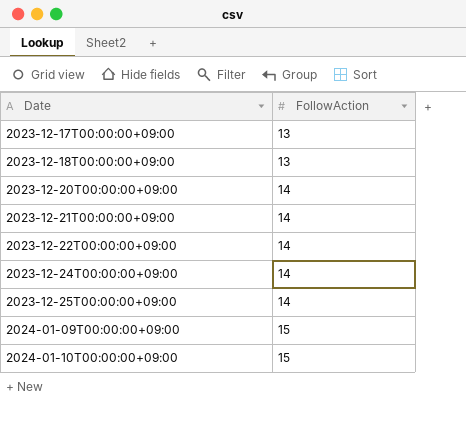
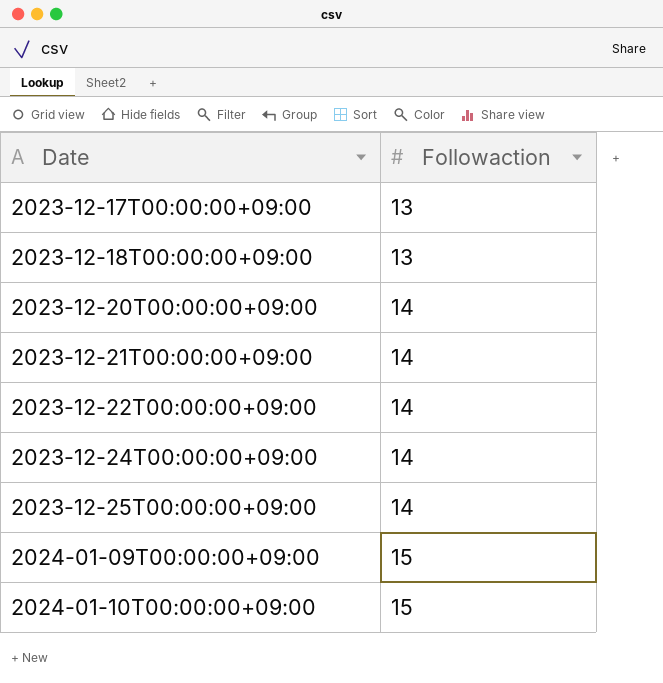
column name: FollowAction -> Followaction

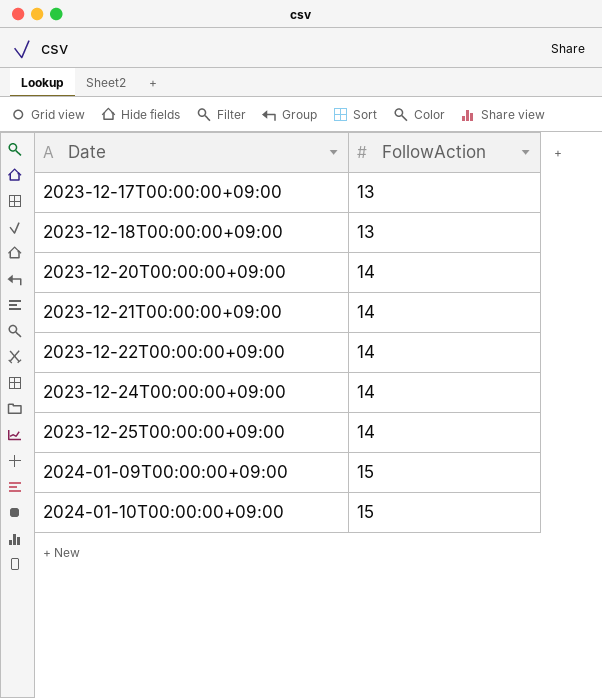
column name: Followaction -> FollowAction

